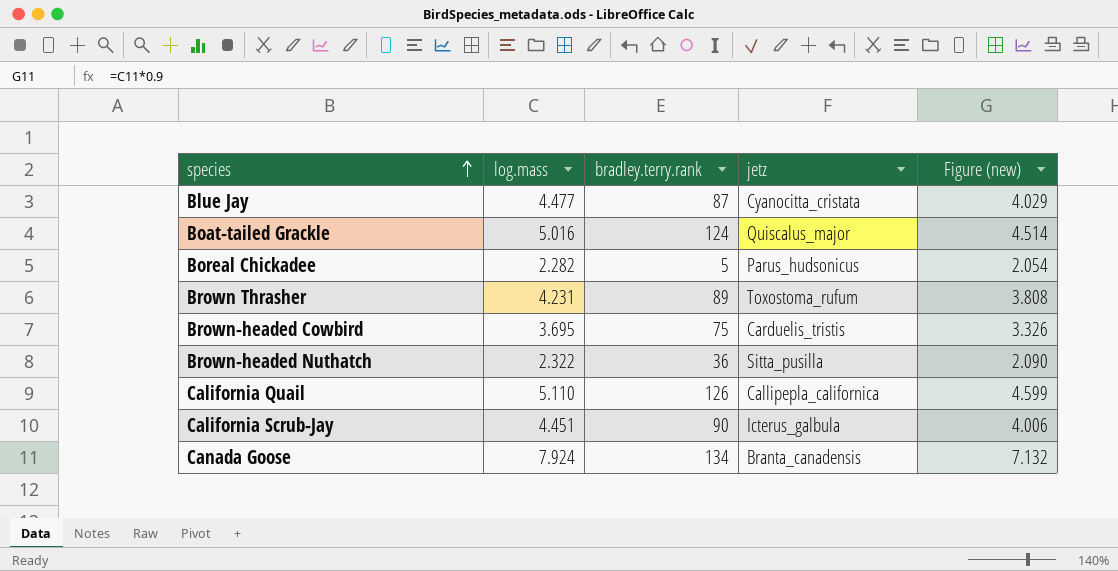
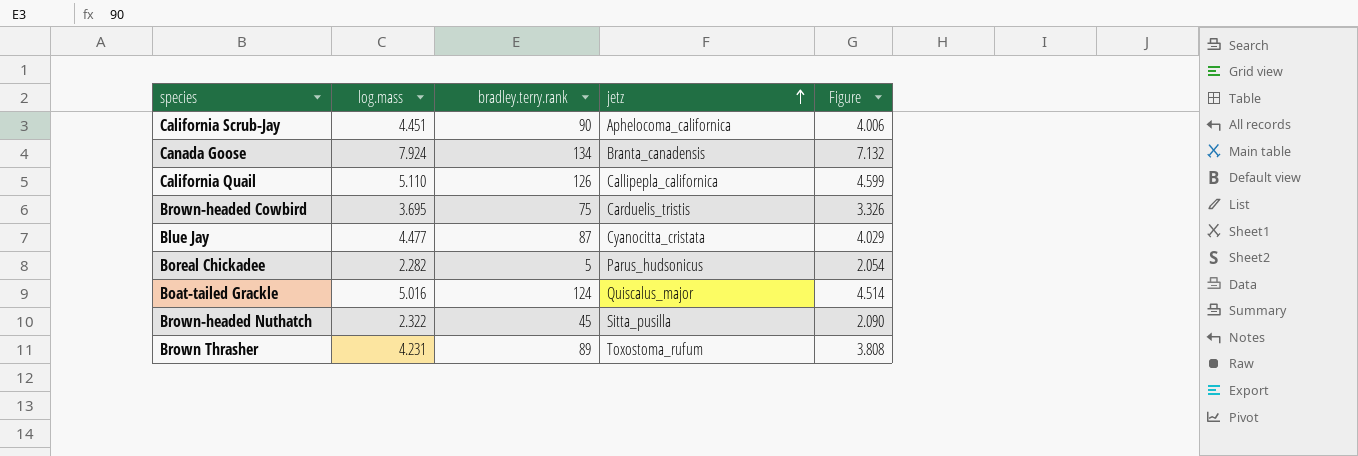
row order: species ascending -> jetz ascending
column name: Figure (new) -> Figure
California Scrub-Jay | jetz: Icterus_galbula -> Aphelocoma_californica
Brown-headed Nuthatch | bradley.terry.rank: 36 -> 45

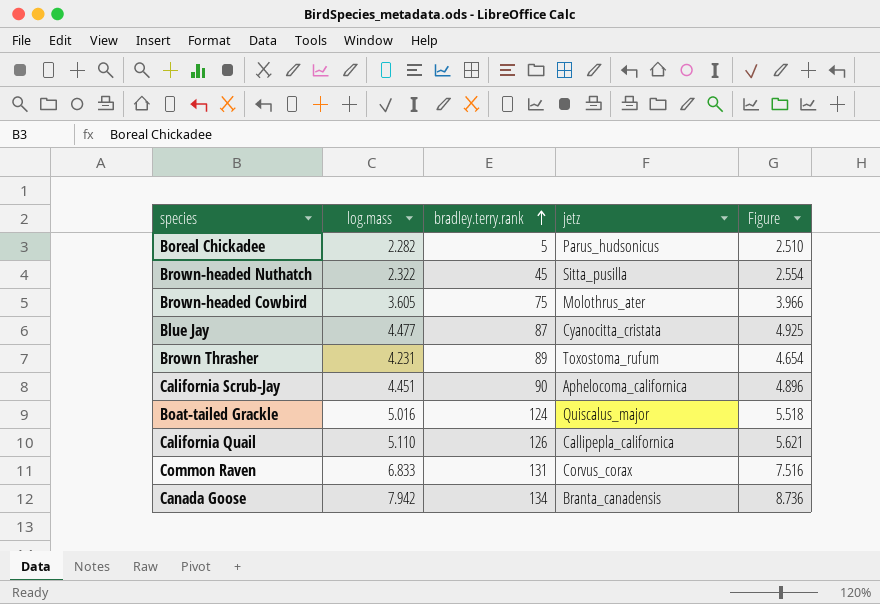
row order: jetz ascending -> bradley.terry.rank ascending
column Figure | formula: [log.mass] * 0.9 -> [log.mass] * 1.1
Brown-headed Cowbird | log.mass: 3.695 -> 3.605
Brown-headed Cowbird | jetz: Carduelis_tristis -> Molothrus_ater
row Common Raven: none -> 6.833 | 131 | Corvus_corax | 7.516
Canada Goose | log.mass: 7.924 -> 7.942

